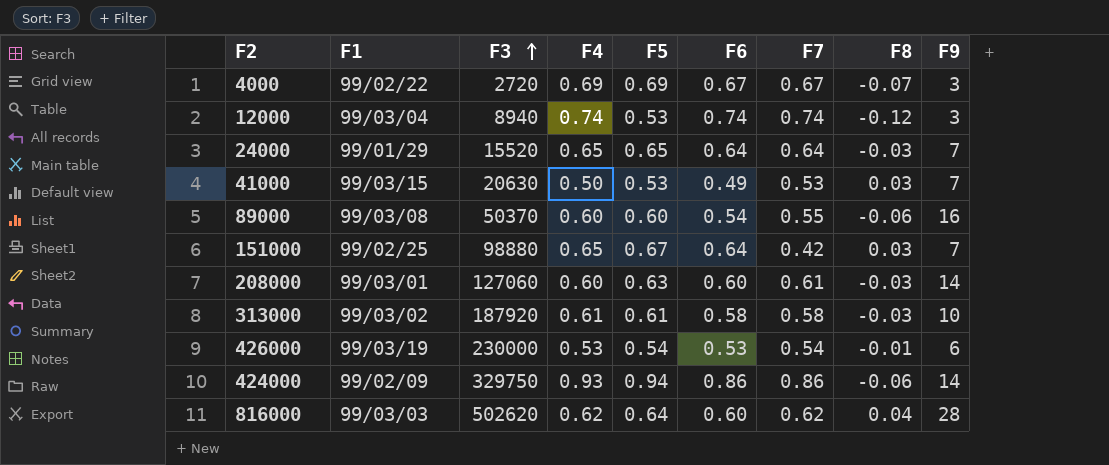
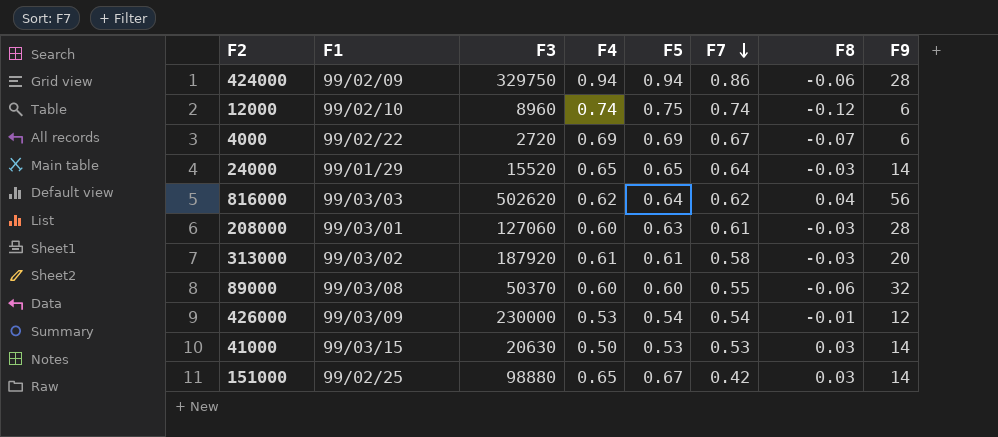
row order: F3 ascending -> F7 descending
column F6 | position: 6 -> none
424000 | F4: 0.93 -> 0.94
424000 | F9: 14 -> 28
12000 | F1: 99/03/04 -> 99/02/10
12000 | F3: 8940 -> 8960
12000 | F5: 0.53 -> 0.75
12000 | F9: 3 -> 6
4000 | F9: 3 -> 6
24000 | F9: 7 -> 14
816000 | F9: 28 -> 56
208000 | F9: 14 -> 28
313000 | F9: 10 -> 20
89000 | F9: 16 -> 32
426000 | F1: 99/03/19 -> 99/03/09
426000 | F9: 6 -> 12
41000 | F9: 7 -> 14
151000 | F9: 7 -> 14

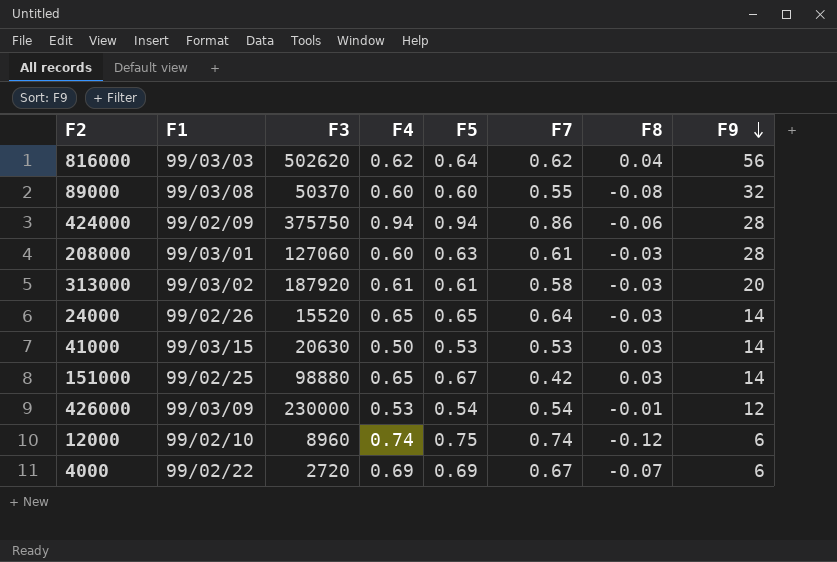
row order: F7 descending -> F9 descending
89000 | F8: -0.06 -> -0.08
424000 | F3: 329750 -> 375750
24000 | F1: 99/01/29 -> 99/02/26

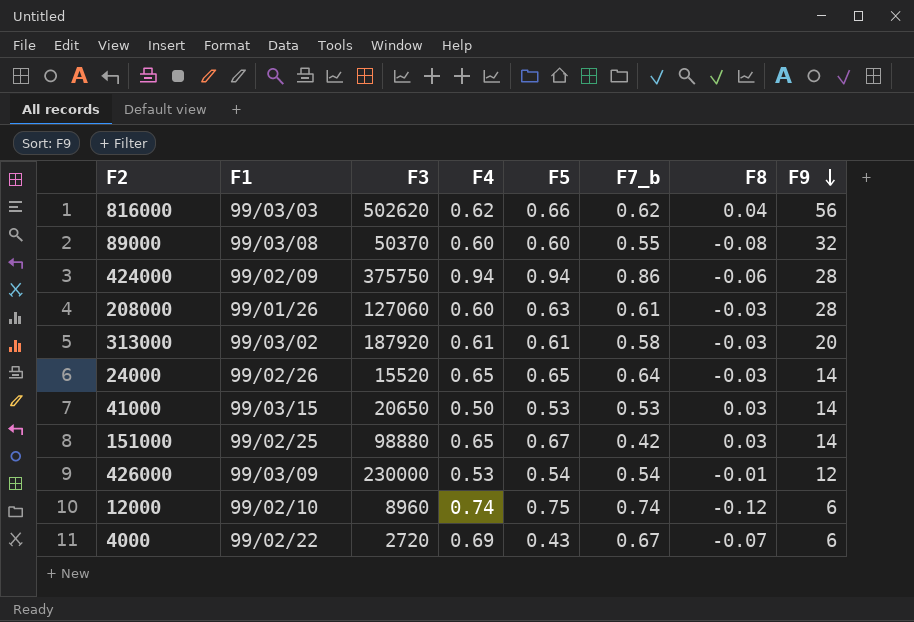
column name: F7 -> F7_b
816000 | F5: 0.64 -> 0.66
208000 | F1: 99/03/01 -> 99/01/26
41000 | F3: 20630 -> 20650
4000 | F5: 0.69 -> 0.43

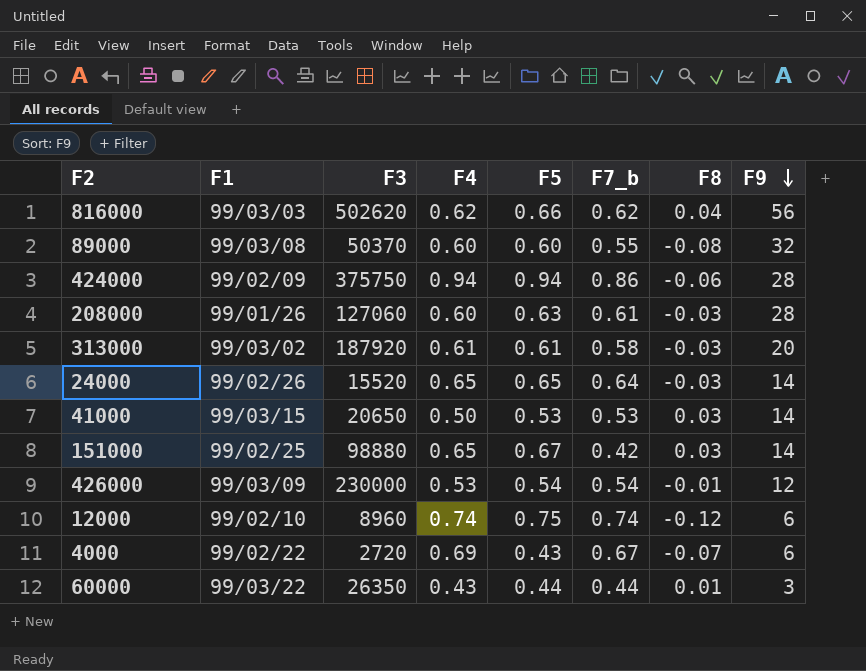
row 60000: none -> 99/03/22 | 26350 | 0.43 | 0.44 | 0.44 | 0.01 | 3

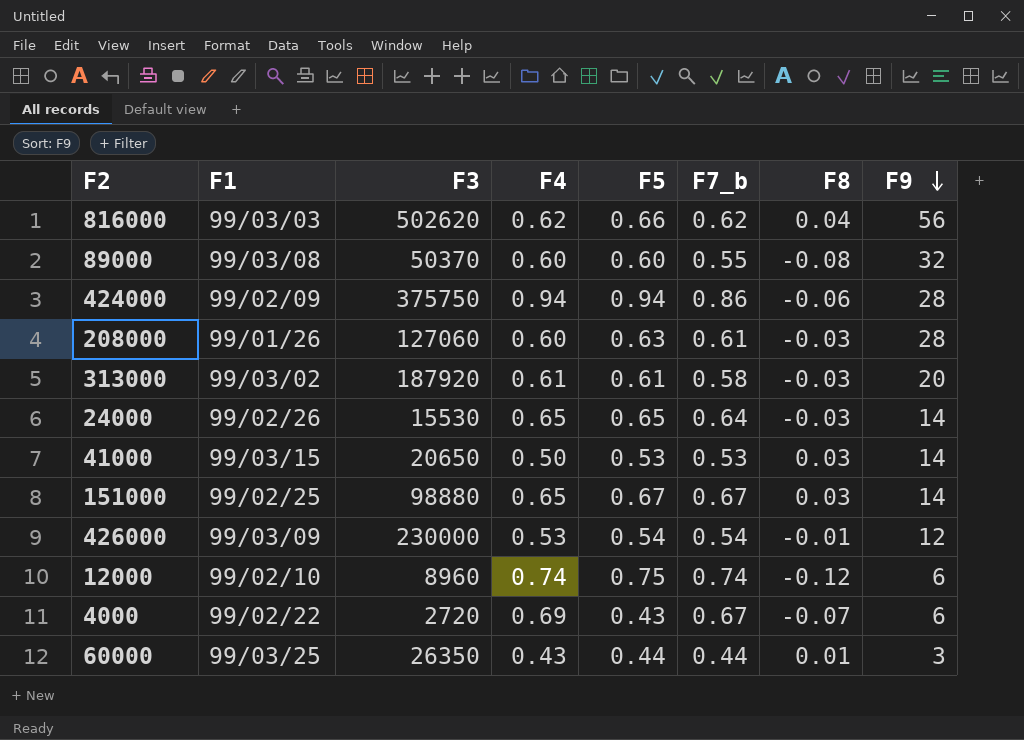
24000 | F3: 15520 -> 15530
151000 | F7_b: 0.42 -> 0.67
60000 | F1: 99/03/22 -> 99/03/25

